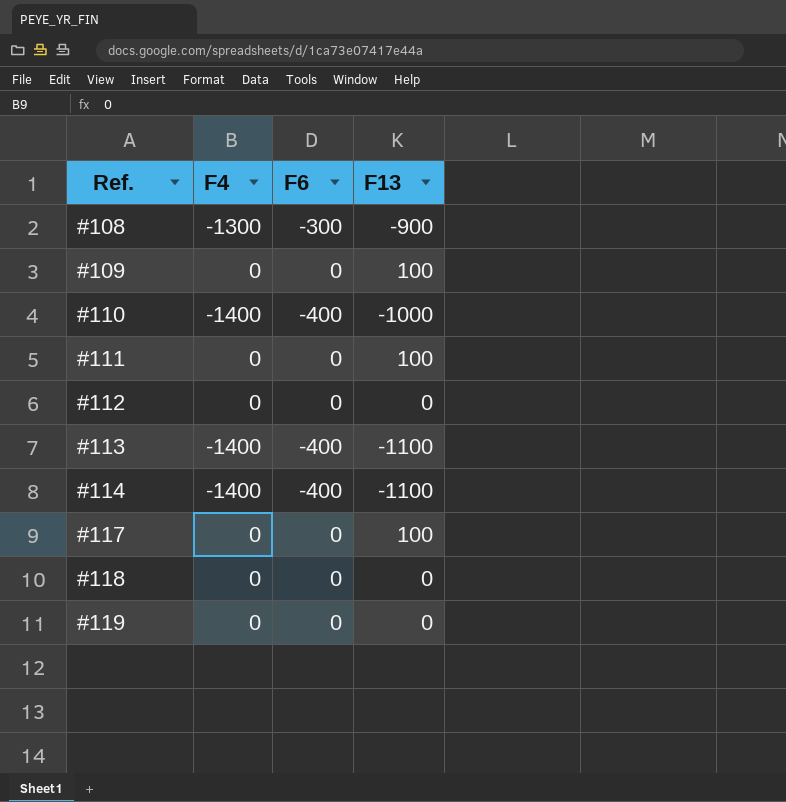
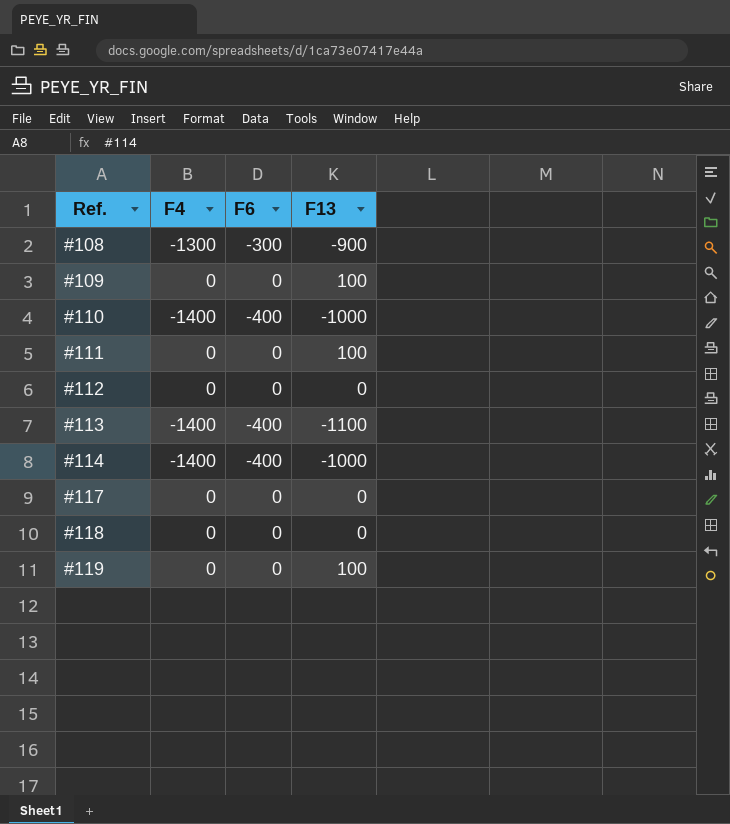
#114 | F13: -1100 -> -1000
#117 | F13: 100 -> 0
#119 | F13: 0 -> 100

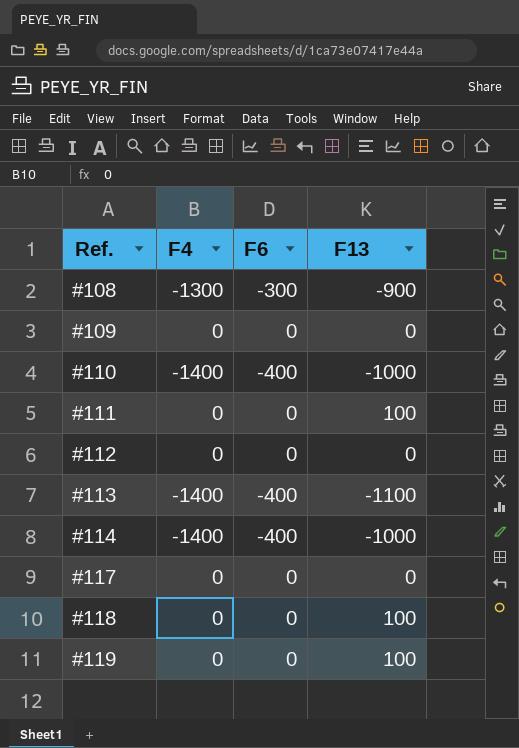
#109 | F13: 100 -> 0
#118 | F13: 0 -> 100

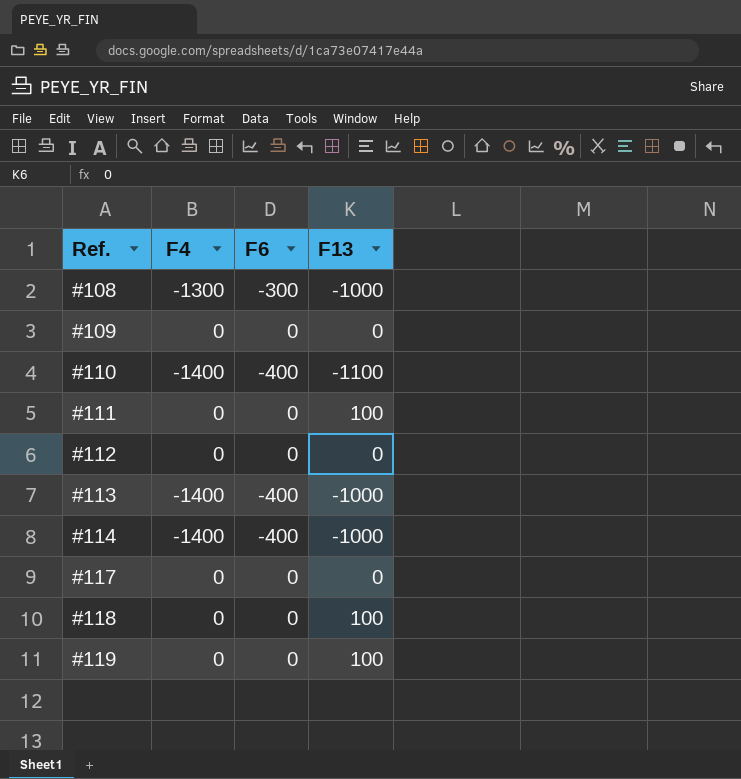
#108 | F13: -900 -> -1000
#110 | F13: -1000 -> -1100
#113 | F13: -1100 -> -1000

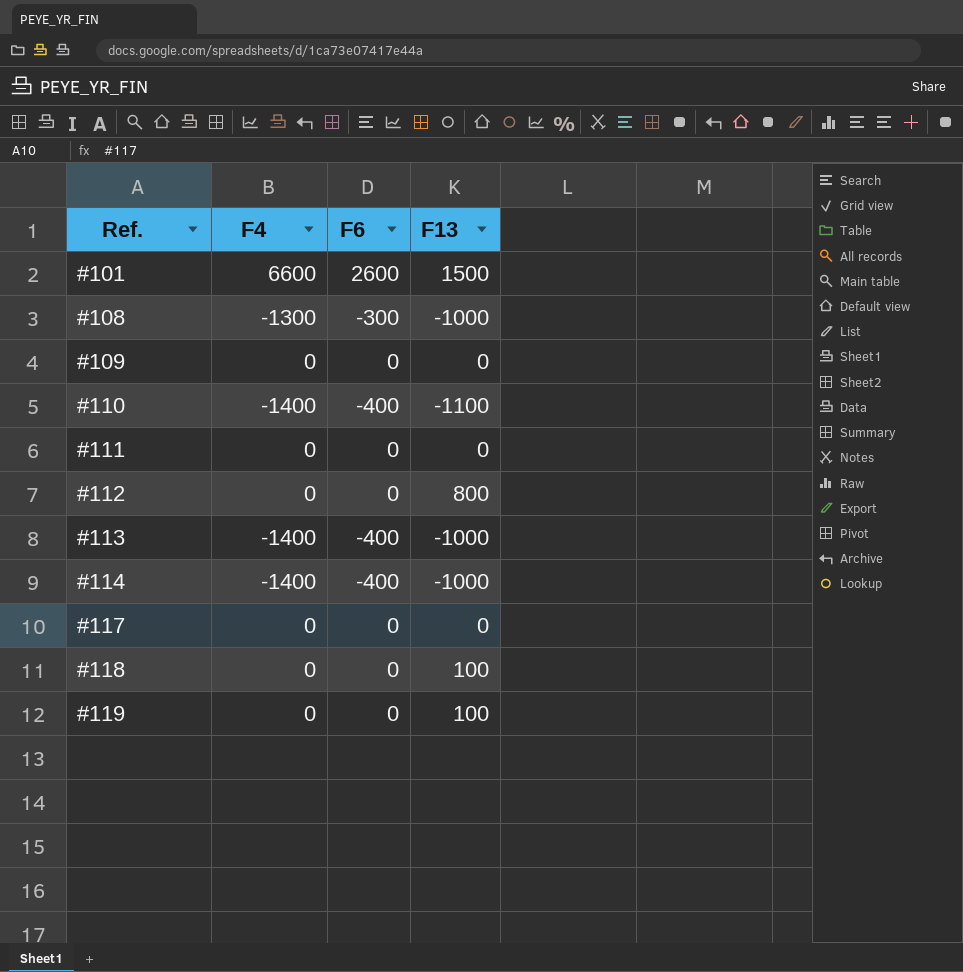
row #101: none -> 6600 | 2600 | 1500
#111 | F13: 100 -> 0
#112 | F13: 0 -> 800

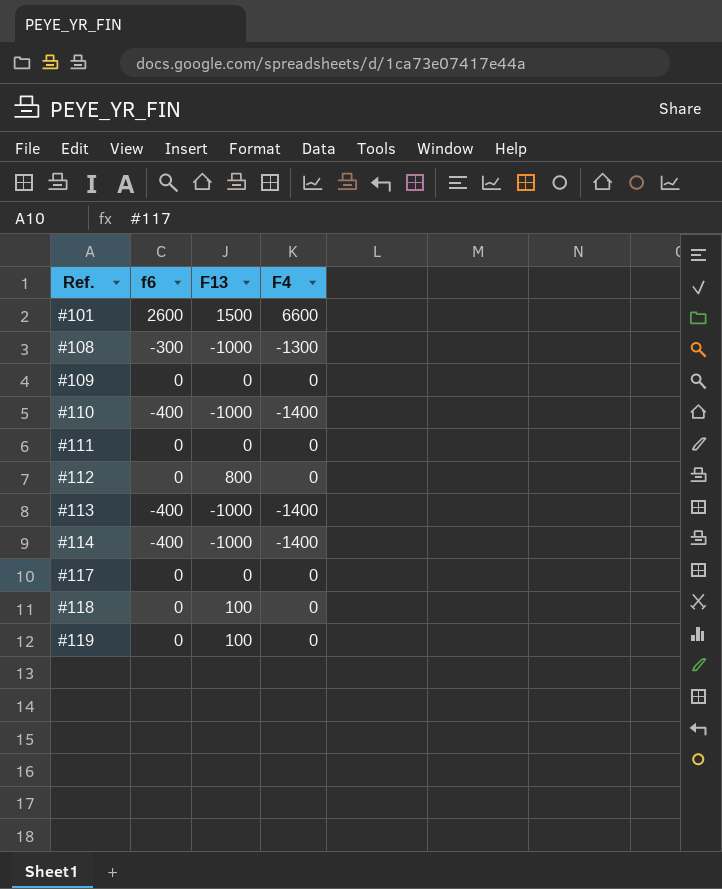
column name: F6 -> f6
column F4 | position: 2 -> 4
#110 | F13: -1100 -> -1000

